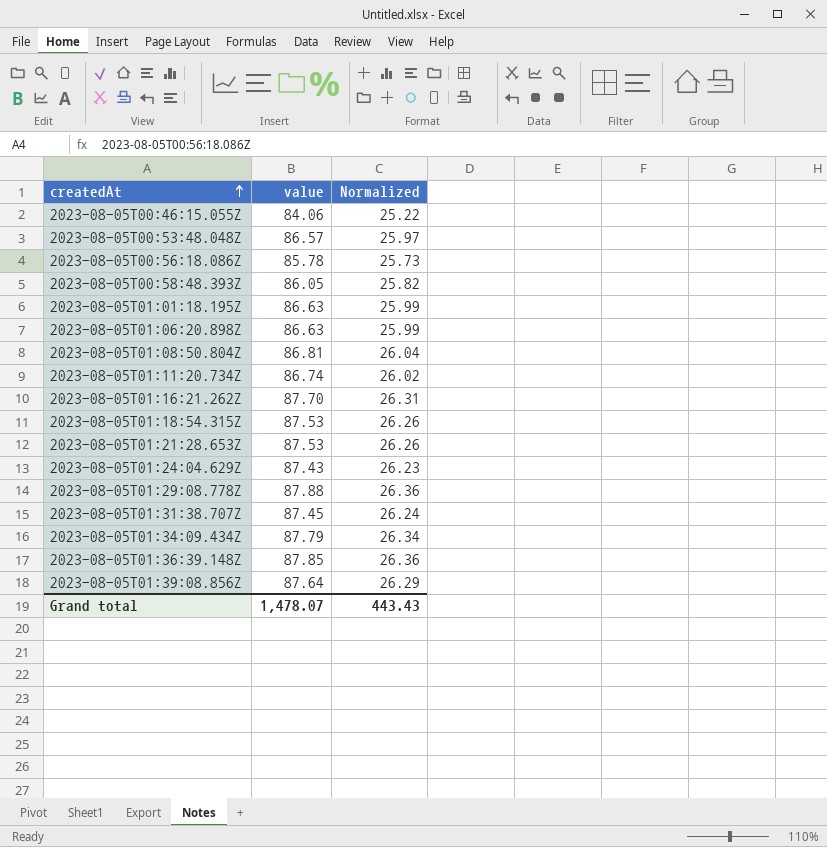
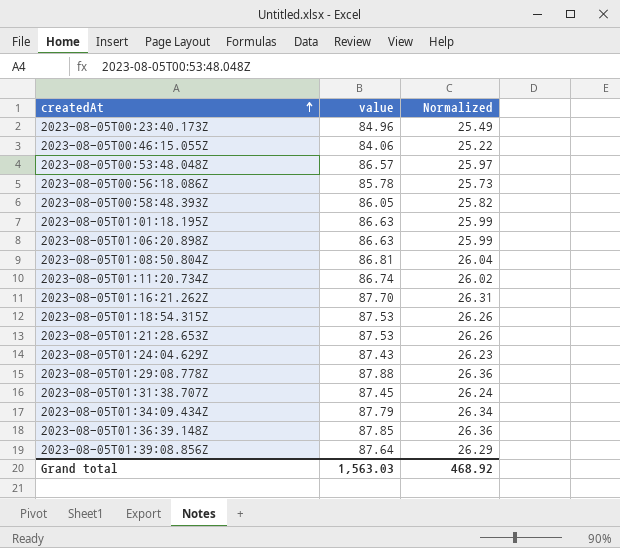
row 2023-08-05T00:23:40.173Z: none -> 84.96 | 25.49
Grand total | value: 1,478.07 -> 1,563.03
Grand total | Normalized: 443.43 -> 468.92

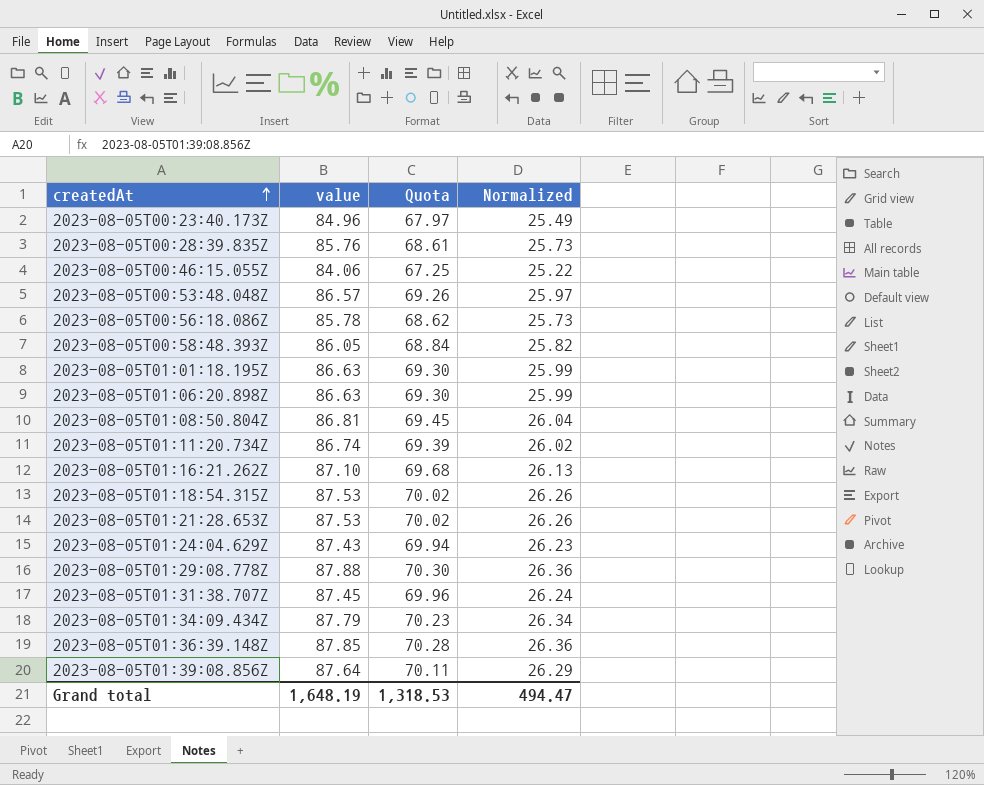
column Quota | formula: none -> [value] * 0.8
row 2023-08-05T00:28:39.835Z: none -> 85.76 | 68.61 | 25.73
2023-08-05T01:16:21.262Z | value: 87.70 -> 87.10
2023-08-05T01:16:21.262Z | Normalized: 26.31 -> 26.13
Grand total | value: 1,563.03 -> 1,648.19
Grand total | Normalized: 468.92 -> 494.47

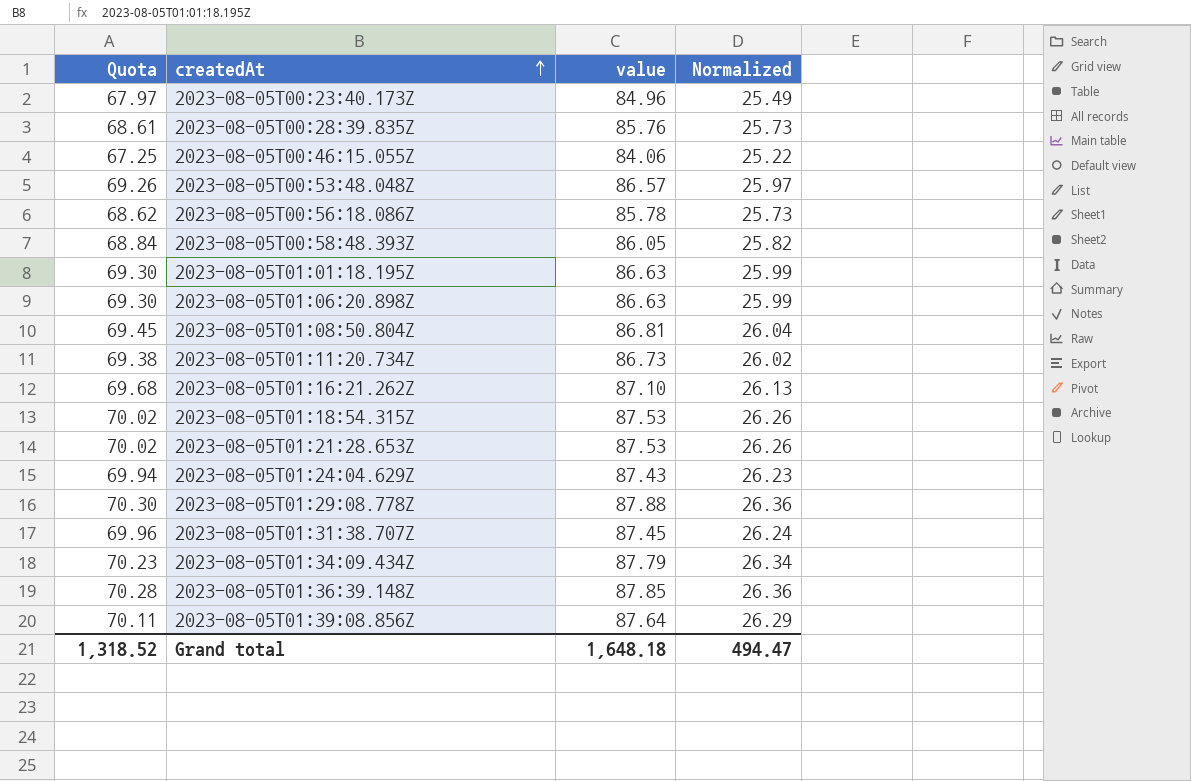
column Quota | position: 3 -> 1
2023-08-05T01:11:20.734Z | Quota: 69.39 -> 69.38
2023-08-05T01:11:20.734Z | value: 86.74 -> 86.73
Grand total | Quota: 1,318.53 -> 1,318.52
Grand total | value: 1,648.19 -> 1,648.18

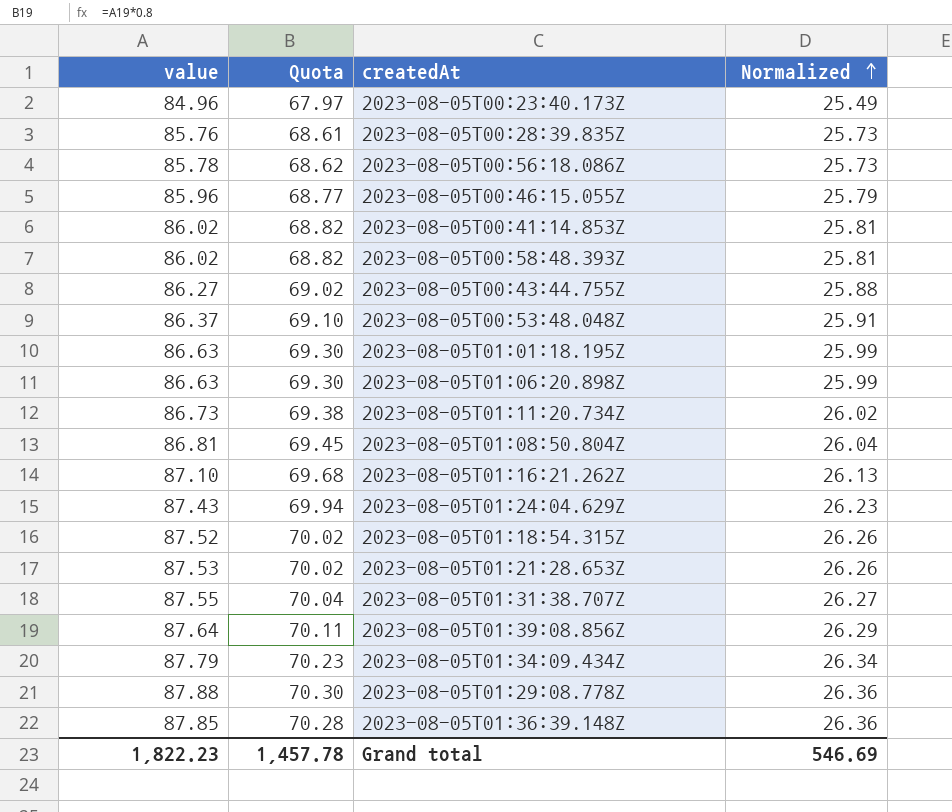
row order: createdAt ascending -> Normalized ascending
column value | position: 3 -> 1
2023-08-05T00:46:15.055Z | value: 84.06 -> 85.96
2023-08-05T00:46:15.055Z | Quota: 67.25 -> 68.77
2023-08-05T00:46:15.055Z | Normalized: 25.22 -> 25.79
row 2023-08-05T00:41:14.853Z: none -> 86.02 | 68.82 | 25.81
2023-08-05T00:58:48.393Z | value: 86.05 -> 86.02
2023-08-05T00:58:48.393Z | Quota: 68.84 -> 68.82
2023-08-05T00:58:48.393Z | Normalized: 25.82 -> 25.81
row 2023-08-05T00:43:44.755Z: none -> 86.27 | 69.02 | 25.88
2023-08-05T00:53:48.048Z | value: 86.57 -> 86.37
2023-08-05T00:53:48.048Z | Quota: 69.26 -> 69.10
2023-08-05T00:53:48.048Z | Normalized: 25.97 -> 25.91
2023-08-05T01:18:54.315Z | value: 87.53 -> 87.52
2023-08-05T01:31:38.707Z | value: 87.45 -> 87.55
2023-08-05T01:31:38.707Z | Quota: 69.96 -> 70.04
2023-08-05T01:31:38.707Z | Normalized: 26.24 -> 26.27
Grand total | value: 1,648.18 -> 1,822.23
Grand total | Quota: 1,318.52 -> 1,457.78
Grand total | Normalized: 494.47 -> 546.69

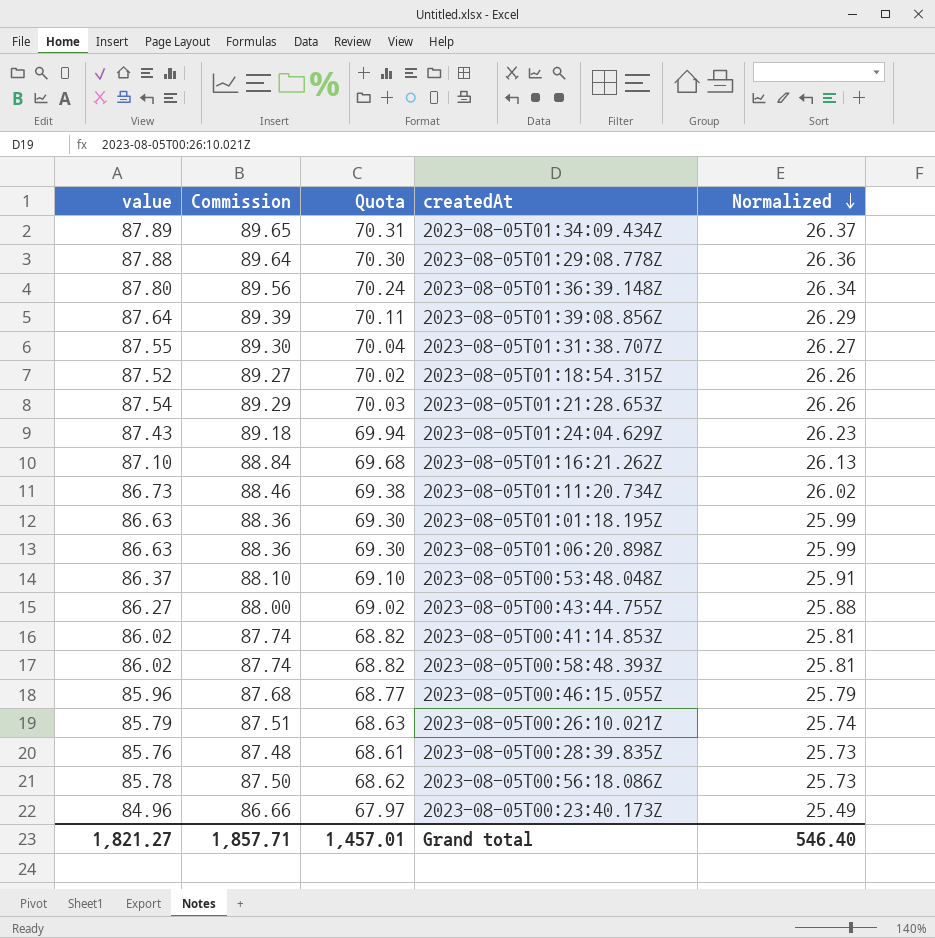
row order: Normalized ascending -> Normalized descending
column Commission | formula: none -> [value] * 1.02
row 2023-08-05T01:08:50.804Z: 86.81 | 69.45 | 26.04 -> none
2023-08-05T01:34:09.434Z | value: 87.79 -> 87.89
2023-08-05T01:34:09.434Z | Quota: 70.23 -> 70.31
2023-08-05T01:34:09.434Z | Normalized: 26.34 -> 26.37
2023-08-05T01:36:39.148Z | value: 87.85 -> 87.80
2023-08-05T01:36:39.148Z | Quota: 70.28 -> 70.24
2023-08-05T01:36:39.148Z | Normalized: 26.36 -> 26.34
2023-08-05T01:21:28.653Z | value: 87.53 -> 87.54
2023-08-05T01:21:28.653Z | Quota: 70.02 -> 70.03
row 2023-08-05T00:26:10.021Z: none -> 85.79 | 87.51 | 68.63 | 25.74
Grand total | value: 1,822.23 -> 1,821.27
Grand total | Quota: 1,457.78 -> 1,457.01
Grand total | Normalized: 546.69 -> 546.40

